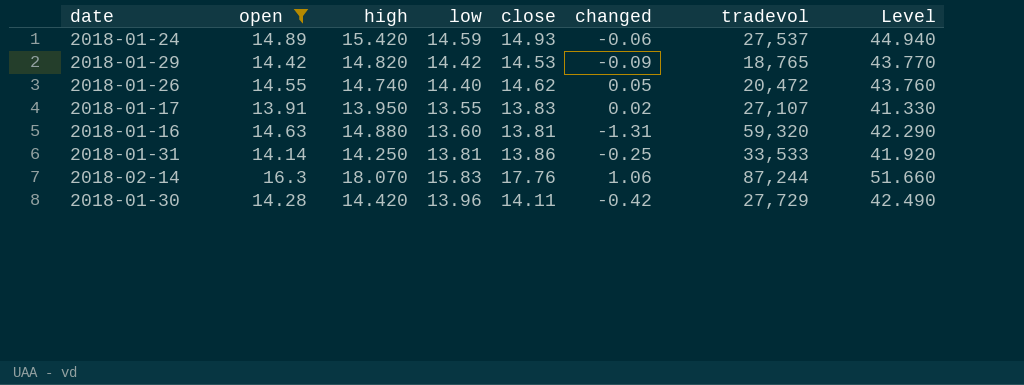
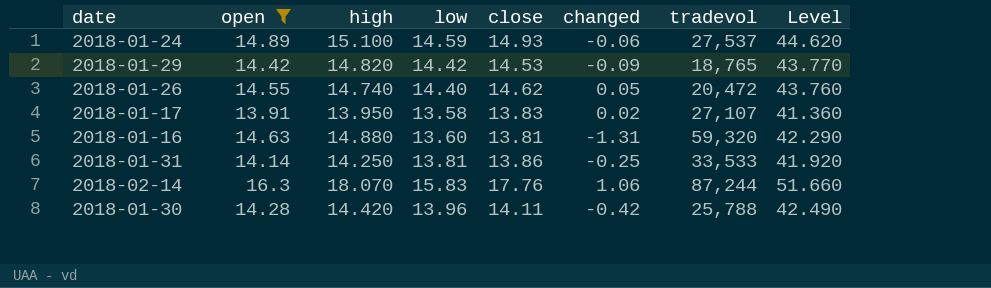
2018-01-24 | high: 15.420 -> 15.100
2018-01-24 | Level: 44.940 -> 44.620
2018-01-17 | low: 13.55 -> 13.58
2018-01-17 | Level: 41.330 -> 41.360
2018-01-30 | tradevol: 27,729 -> 25,788

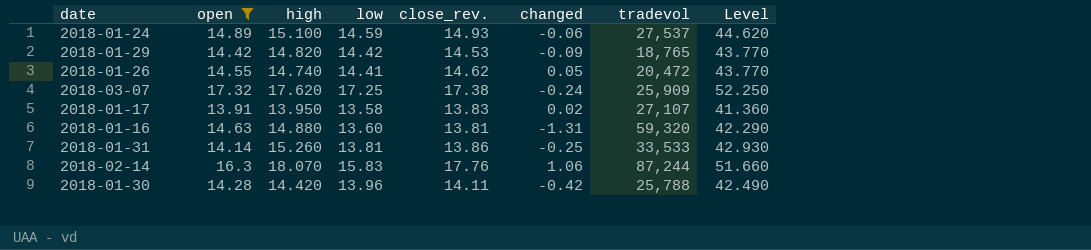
column name: close -> close_rev.
2018-01-26 | low: 14.40 -> 14.41
2018-01-26 | Level: 43.760 -> 43.770
row 2018-03-07: none -> 17.32 | 17.620 | 17.25 | 17.38 | -0.24 | 25,909 | 52.250
2018-01-31 | high: 14.250 -> 15.260
2018-01-31 | Level: 41.920 -> 42.930

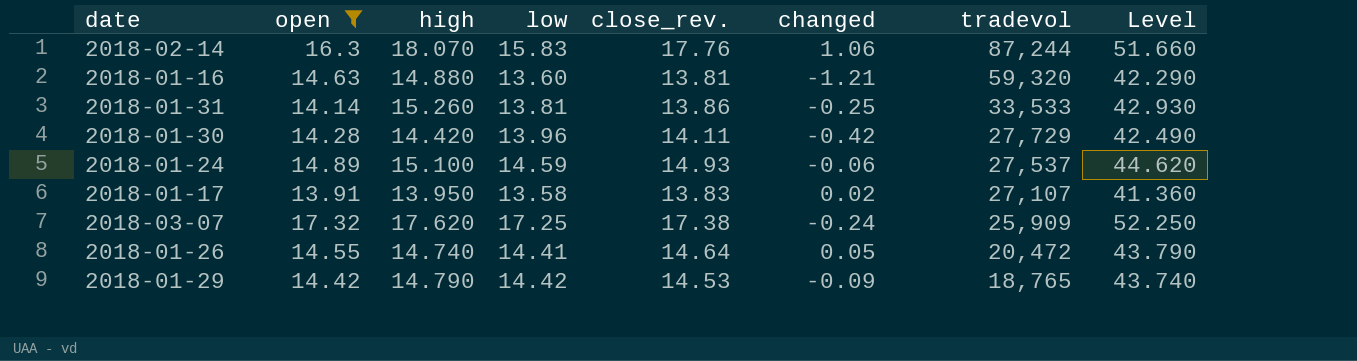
row order: none -> tradevol descending
2018-01-16 | changed: -1.31 -> -1.21
2018-01-30 | tradevol: 25,788 -> 27,729
2018-01-26 | close_rev.: 14.62 -> 14.64
2018-01-26 | Level: 43.770 -> 43.790
2018-01-29 | high: 14.820 -> 14.790
2018-01-29 | Level: 43.770 -> 43.740

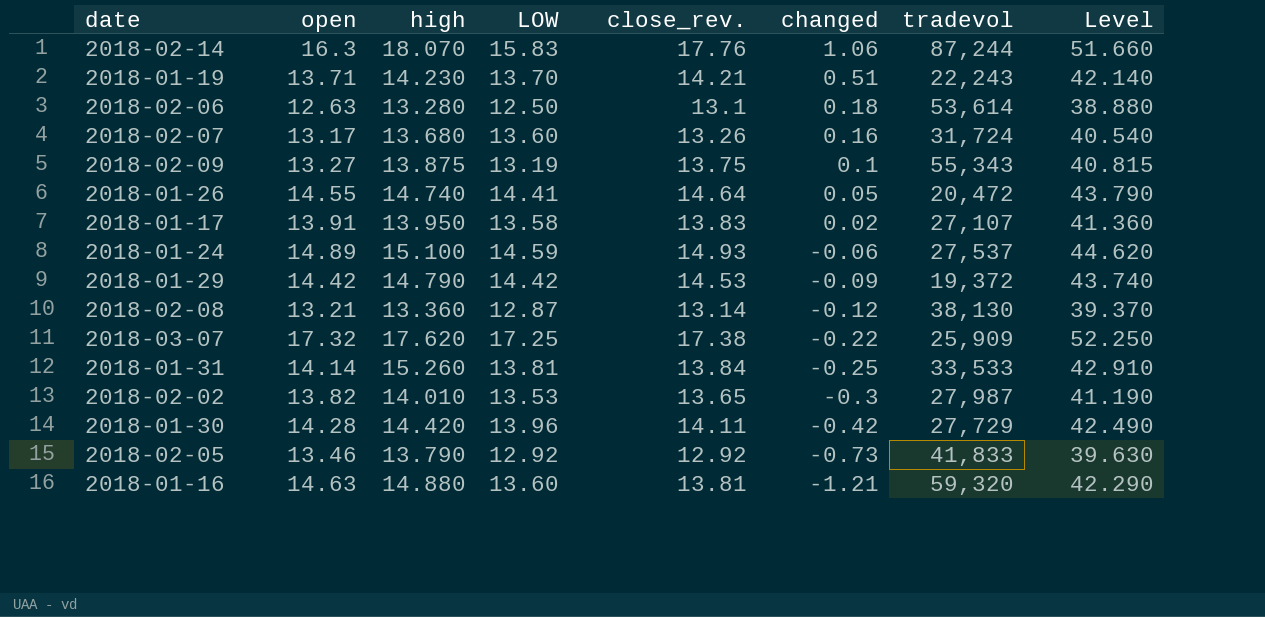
filter: open >= 13.91 -> none
row order: tradevol descending -> changed descending
column name: low -> LOW
2018-01-29 | tradevol: 18,765 -> 19,372
2018-03-07 | changed: -0.24 -> -0.22
2018-01-31 | close_rev.: 13.86 -> 13.84
2018-01-31 | Level: 42.930 -> 42.910

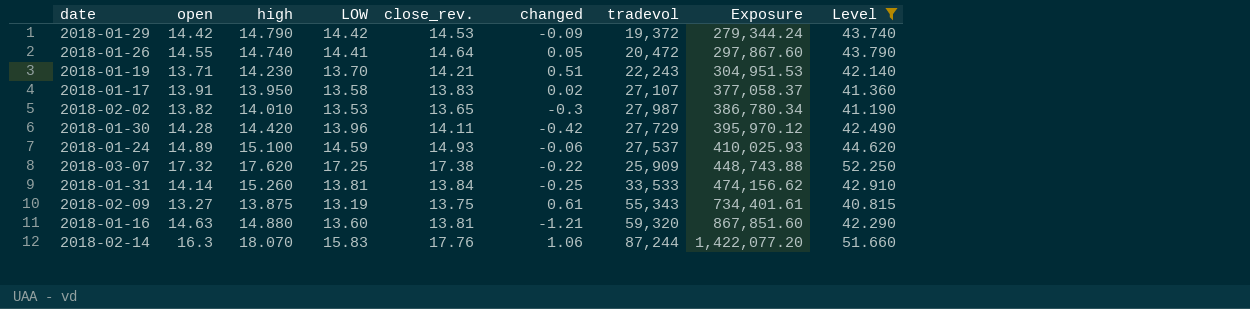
filter: none -> Level >= 40.815
row order: changed descending -> Exposure ascending
column Exposure | formula: none -> [open] * [tradevol]
2018-02-09 | changed: 0.1 -> 0.61

